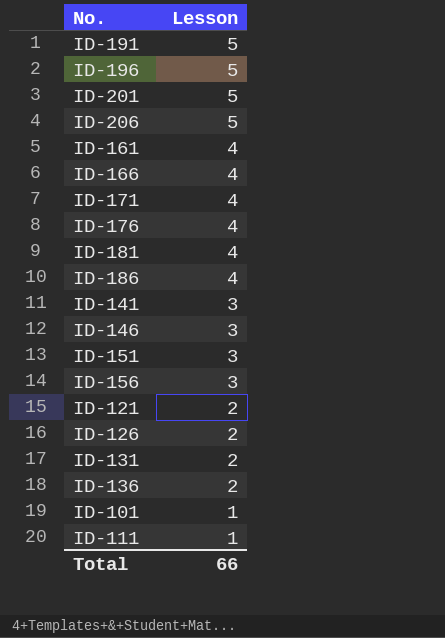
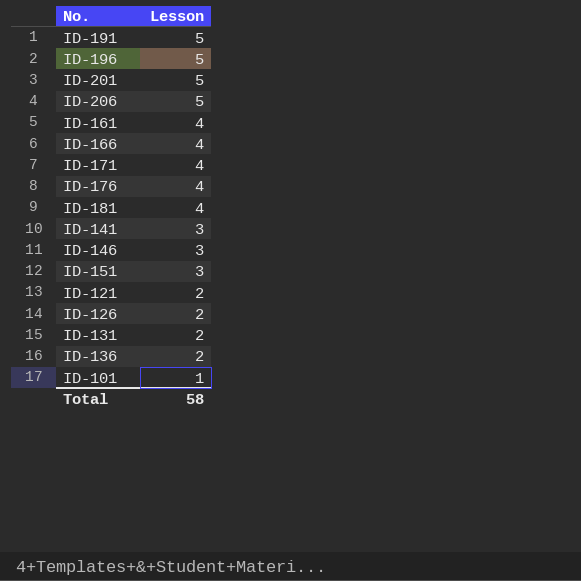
row ID-186: 4 -> none
row ID-156: 3 -> none
row ID-111: 1 -> none
Total | Lesson: 66 -> 58

